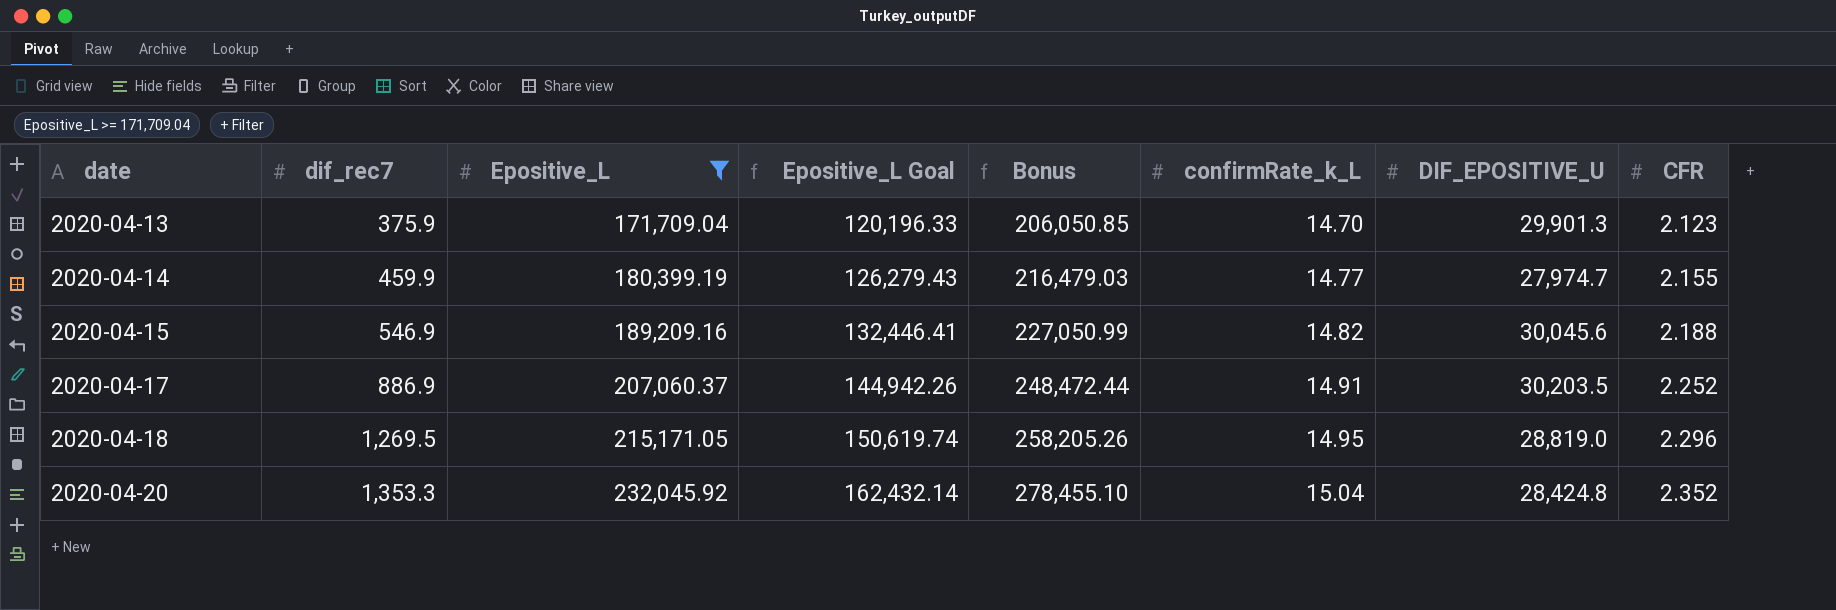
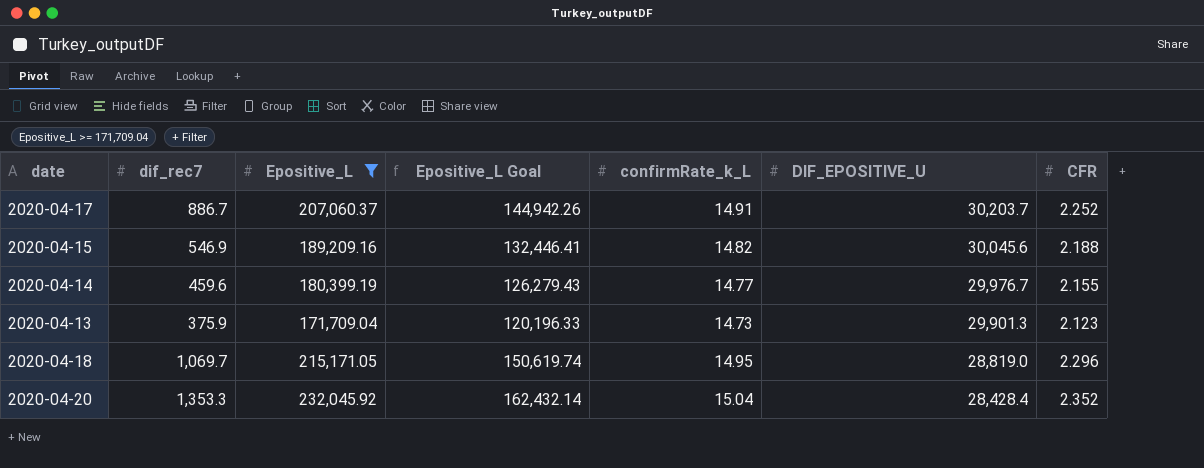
row order: date ascending -> DIF_EPOSITIVE_U descending
column Bonus | formula: [Epositive_L] * 1.2 -> none
2020-04-17 | dif_rec7: 886.9 -> 886.7
2020-04-17 | DIF_EPOSITIVE_U: 30,203.5 -> 30,203.7
2020-04-14 | dif_rec7: 459.9 -> 459.6
2020-04-14 | DIF_EPOSITIVE_U: 27,974.7 -> 29,976.7
2020-04-13 | confirmRate_k_L: 14.70 -> 14.73
2020-04-18 | dif_rec7: 1,269.5 -> 1,069.7
2020-04-20 | DIF_EPOSITIVE_U: 28,424.8 -> 28,428.4

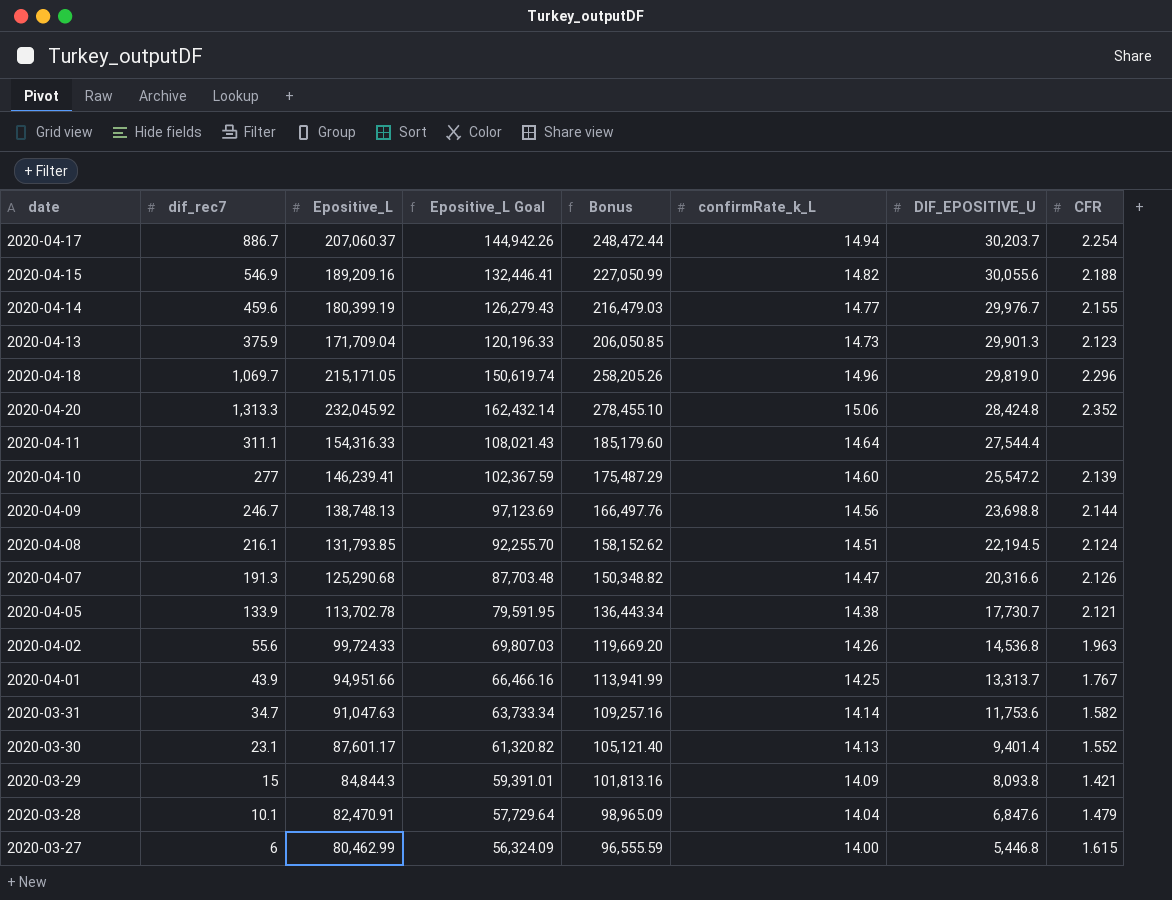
filter: Epositive_L >= 171,709.04 -> none
column Bonus | formula: none -> [Epositive_L] * 1.2
2020-04-17 | confirmRate_k_L: 14.91 -> 14.94
2020-04-17 | CFR: 2.252 -> 2.254
2020-04-15 | DIF_EPOSITIVE_U: 30,045.6 -> 30,055.6
2020-04-18 | confirmRate_k_L: 14.95 -> 14.96
2020-04-18 | DIF_EPOSITIVE_U: 28,819.0 -> 29,819.0
2020-04-20 | dif_rec7: 1,353.3 -> 1,313.3
2020-04-20 | confirmRate_k_L: 15.04 -> 15.06
2020-04-20 | DIF_EPOSITIVE_U: 28,428.4 -> 28,424.8

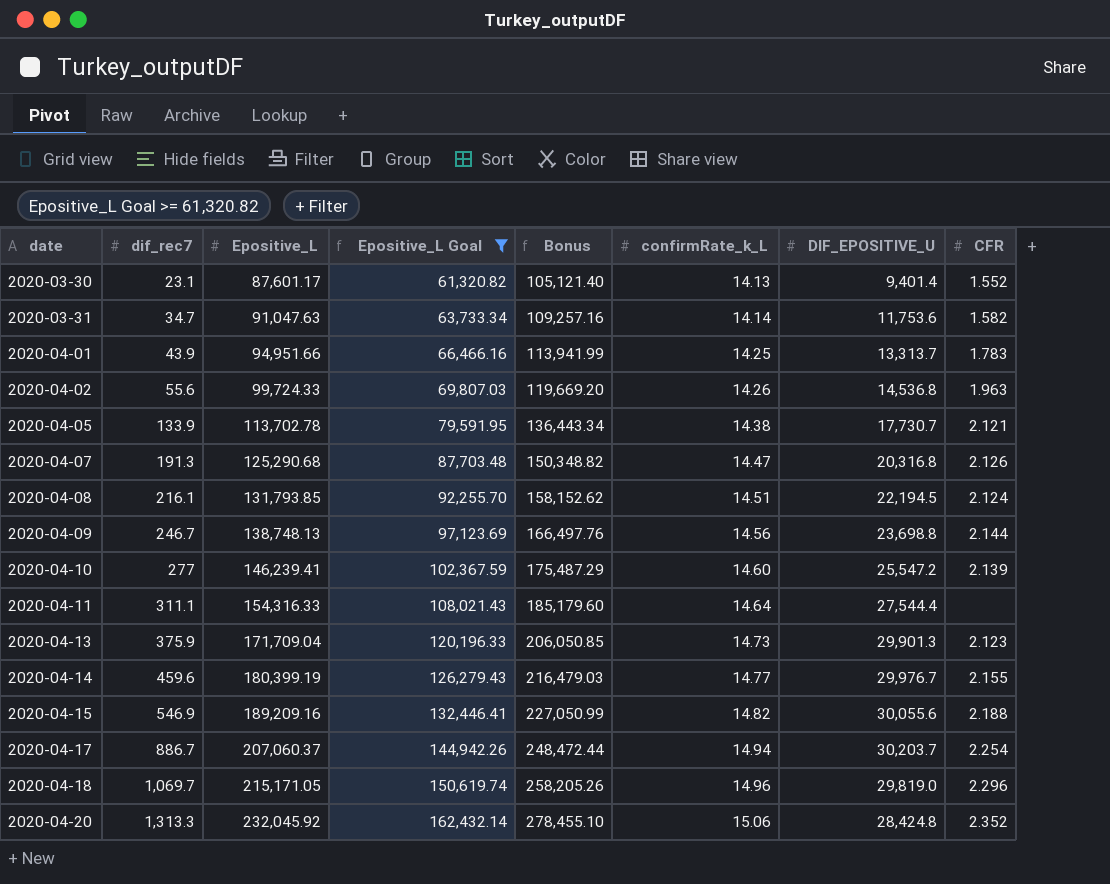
filter: none -> Epositive_L Goal >= 61,320.82
row order: DIF_EPOSITIVE_U descending -> date ascending
2020-04-01 | CFR: 1.767 -> 1.783
2020-04-07 | DIF_EPOSITIVE_U: 20,316.6 -> 20,316.8

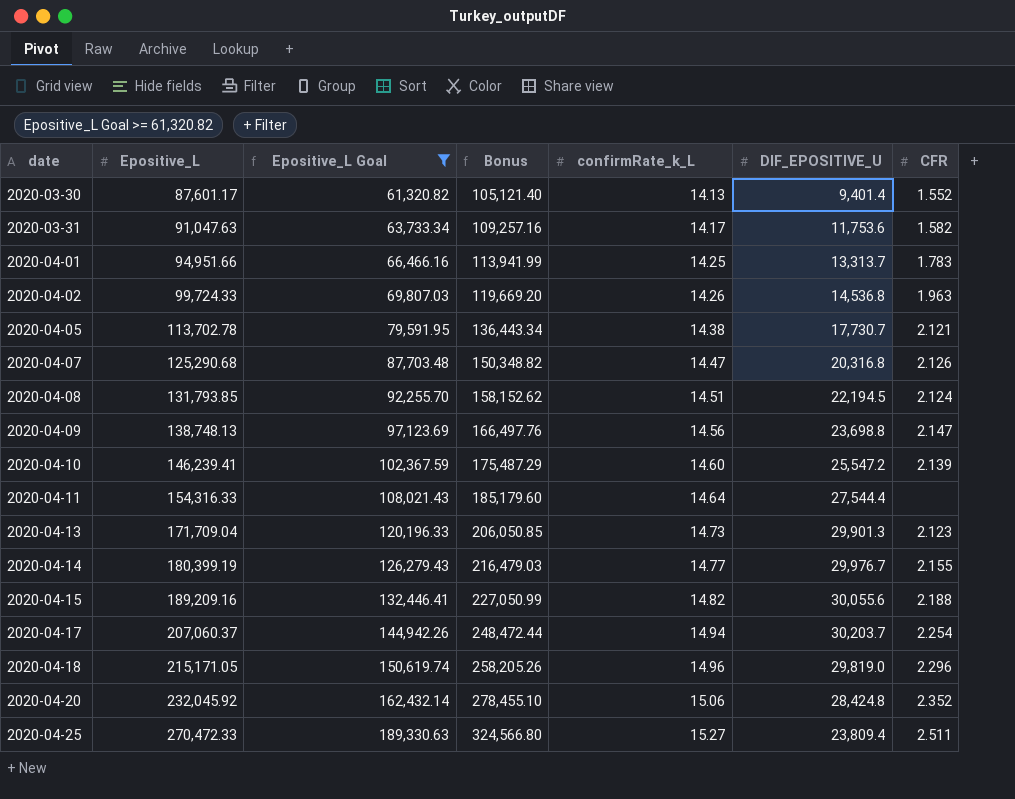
column dif_rec7 | position: 2 -> none
2020-03-31 | confirmRate_k_L: 14.14 -> 14.17
2020-04-09 | CFR: 2.144 -> 2.147
row 2020-04-25: none -> 270,472.33 | 189,330.63 | 324,566.80 | 15.27 | 23,809.4 | 2.511

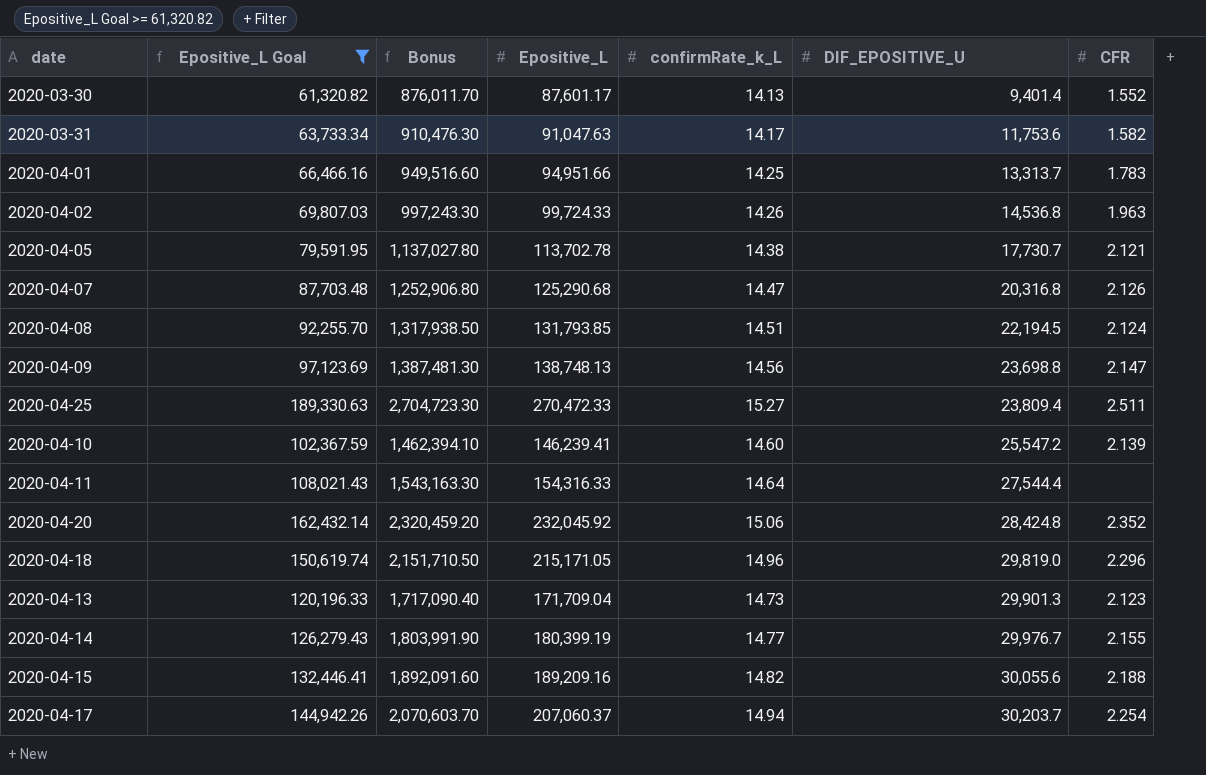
row order: date ascending -> DIF_EPOSITIVE_U ascending
column Bonus | formula: [Epositive_L] * 1.2 -> [Epositive_L] * 10
column Epositive_L | position: 2 -> 4

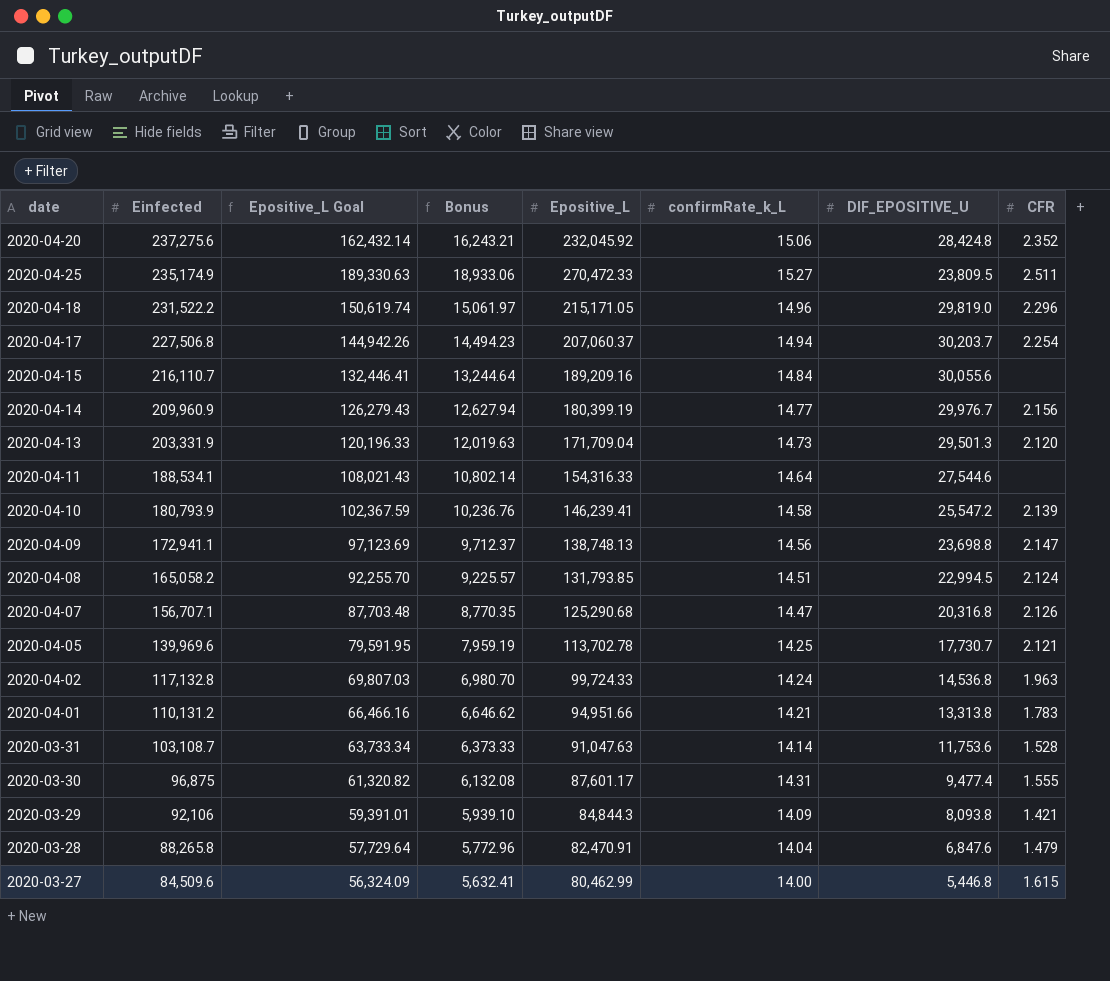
filter: Epositive_L Goal >= 61,320.82 -> none
row order: DIF_EPOSITIVE_U ascending -> Einfected descending
column Einfected | position: none -> 2
column Bonus | formula: [Epositive_L] * 10 -> [Epositive_L] * 0.07
2020-04-25 | DIF_EPOSITIVE_U: 23,809.4 -> 23,809.5
2020-04-15 | confirmRate_k_L: 14.82 -> 14.84
2020-04-15 | CFR: 2.188 -> none
2020-04-14 | CFR: 2.155 -> 2.156
2020-04-13 | DIF_EPOSITIVE_U: 29,901.3 -> 29,501.3
2020-04-13 | CFR: 2.123 -> 2.120
2020-04-11 | DIF_EPOSITIVE_U: 27,544.4 -> 27,544.6
2020-04-10 | confirmRate_k_L: 14.60 -> 14.58
2020-04-08 | DIF_EPOSITIVE_U: 22,194.5 -> 22,994.5
2020-04-05 | confirmRate_k_L: 14.38 -> 14.25
2020-04-02 | confirmRate_k_L: 14.26 -> 14.24
2020-04-01 | confirmRate_k_L: 14.25 -> 14.21
2020-04-01 | DIF_EPOSITIVE_U: 13,313.7 -> 13,313.8
2020-03-31 | confirmRate_k_L: 14.17 -> 14.14
2020-03-31 | CFR: 1.582 -> 1.528
2020-03-30 | confirmRate_k_L: 14.13 -> 14.31
2020-03-30 | DIF_EPOSITIVE_U: 9,401.4 -> 9,477.4
2020-03-30 | CFR: 1.552 -> 1.555

